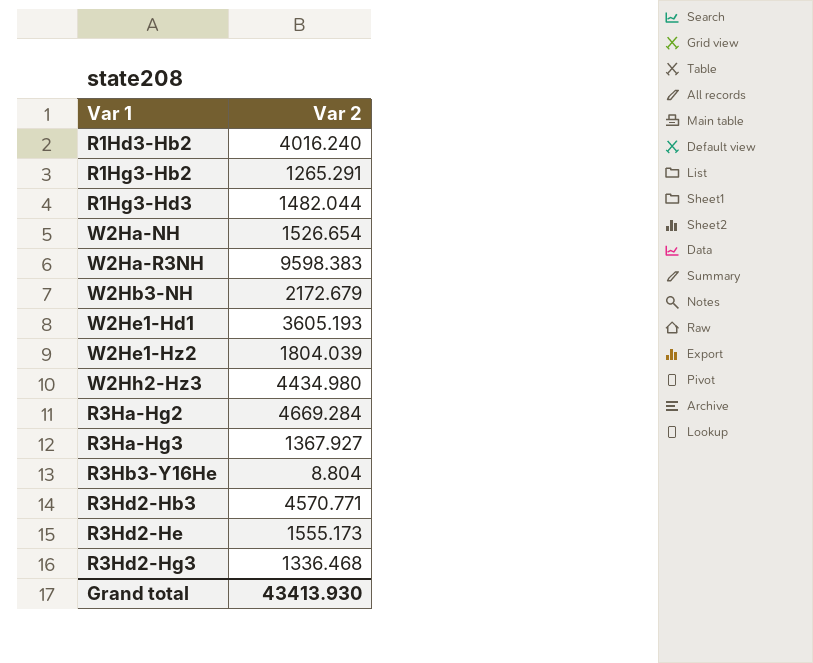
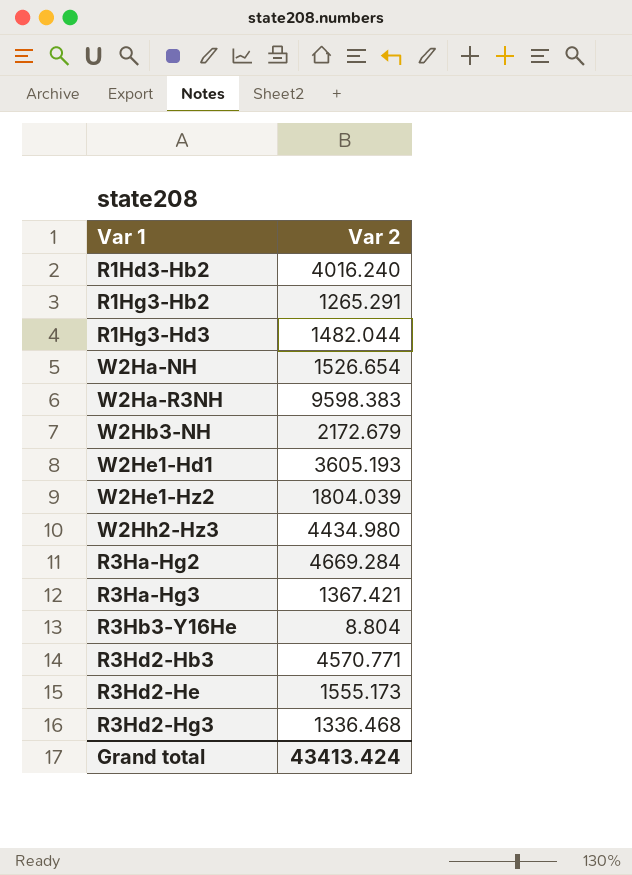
R3Ha-Hg3 | Var 2: 1367.927 -> 1367.421
Grand total | Var 2: 43413.930 -> 43413.424

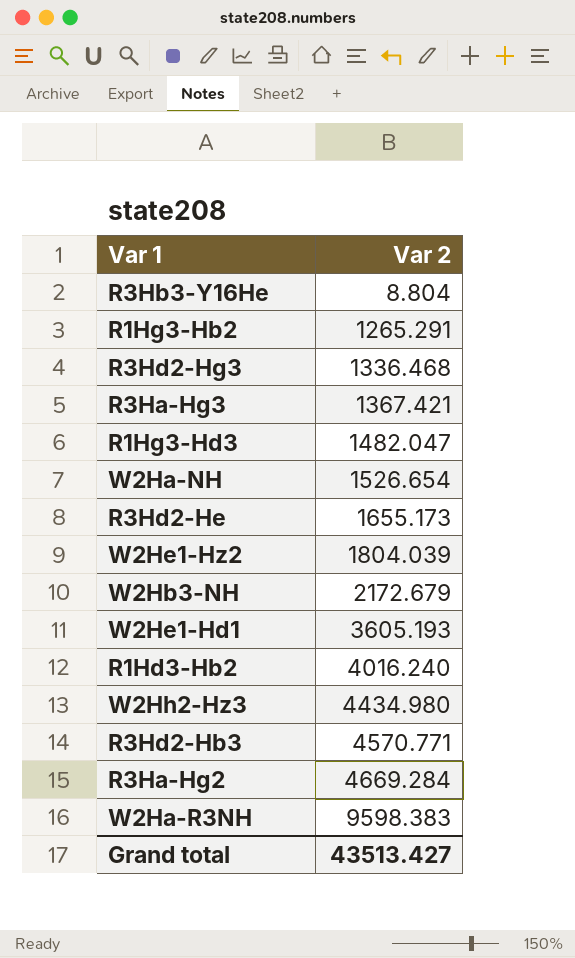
row order: none -> Var 2 ascending
R1Hg3-Hd3 | Var 2: 1482.044 -> 1482.047
R3Hd2-He | Var 2: 1555.173 -> 1655.173
Grand total | Var 2: 43413.424 -> 43513.427

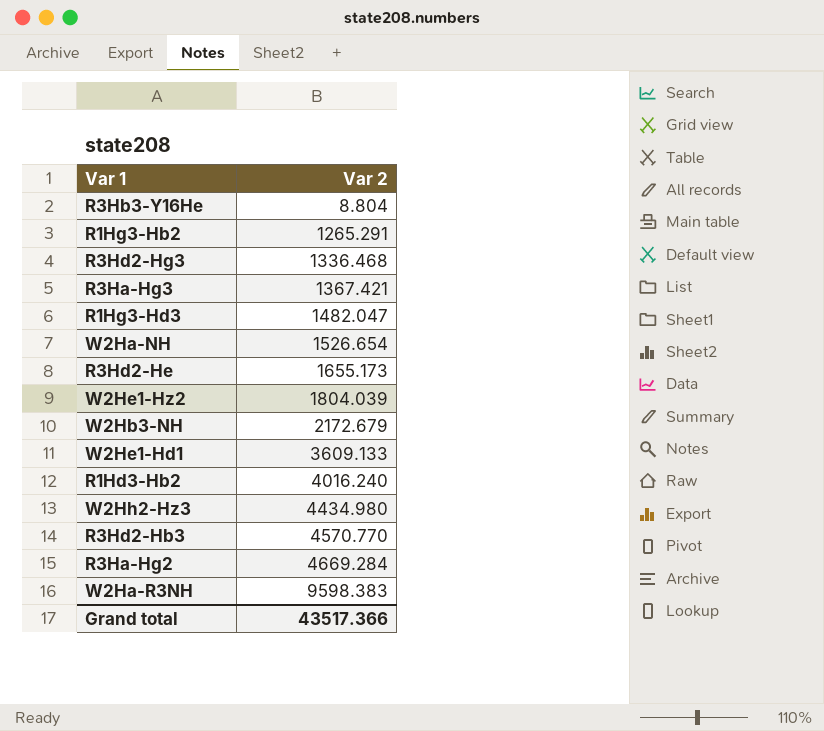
W2He1-Hd1 | Var 2: 3605.193 -> 3609.133
R3Hd2-Hb3 | Var 2: 4570.771 -> 4570.770
Grand total | Var 2: 43513.427 -> 43517.366

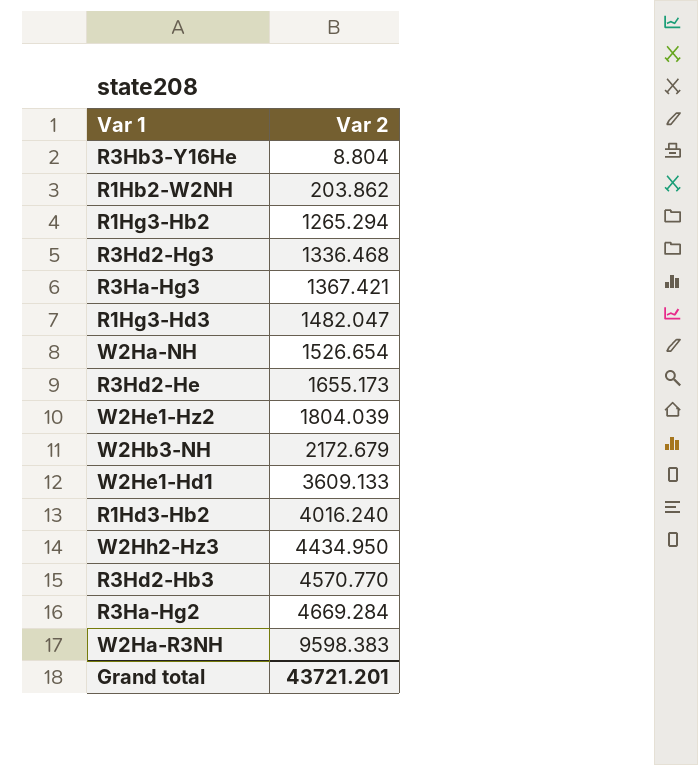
row R1Hb2-W2NH: none -> 203.862
R1Hg3-Hb2 | Var 2: 1265.291 -> 1265.294
W2Hh2-Hz3 | Var 2: 4434.980 -> 4434.950
Grand total | Var 2: 43517.366 -> 43721.201

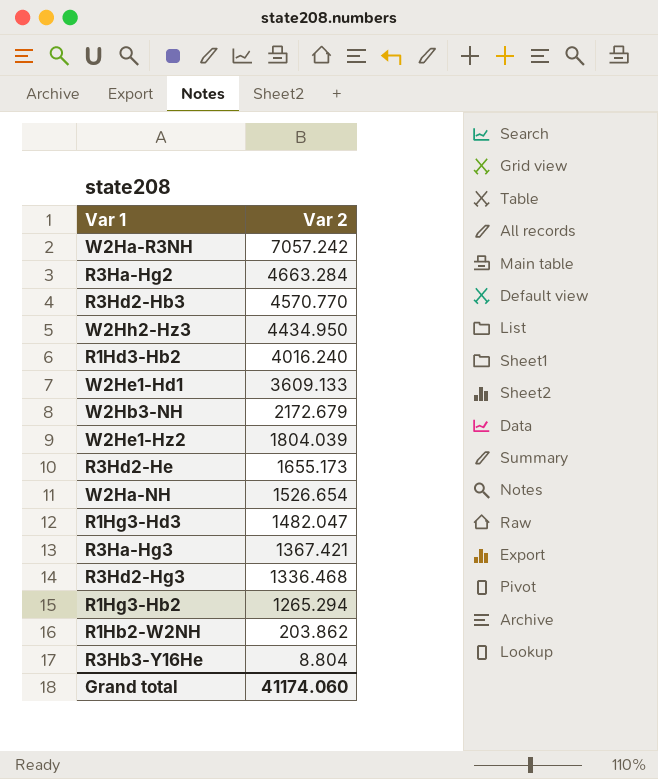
row order: Var 2 ascending -> Var 2 descending
W2Ha-R3NH | Var 2: 9598.383 -> 7057.242
R3Ha-Hg2 | Var 2: 4669.284 -> 4663.284
Grand total | Var 2: 43721.201 -> 41174.060

